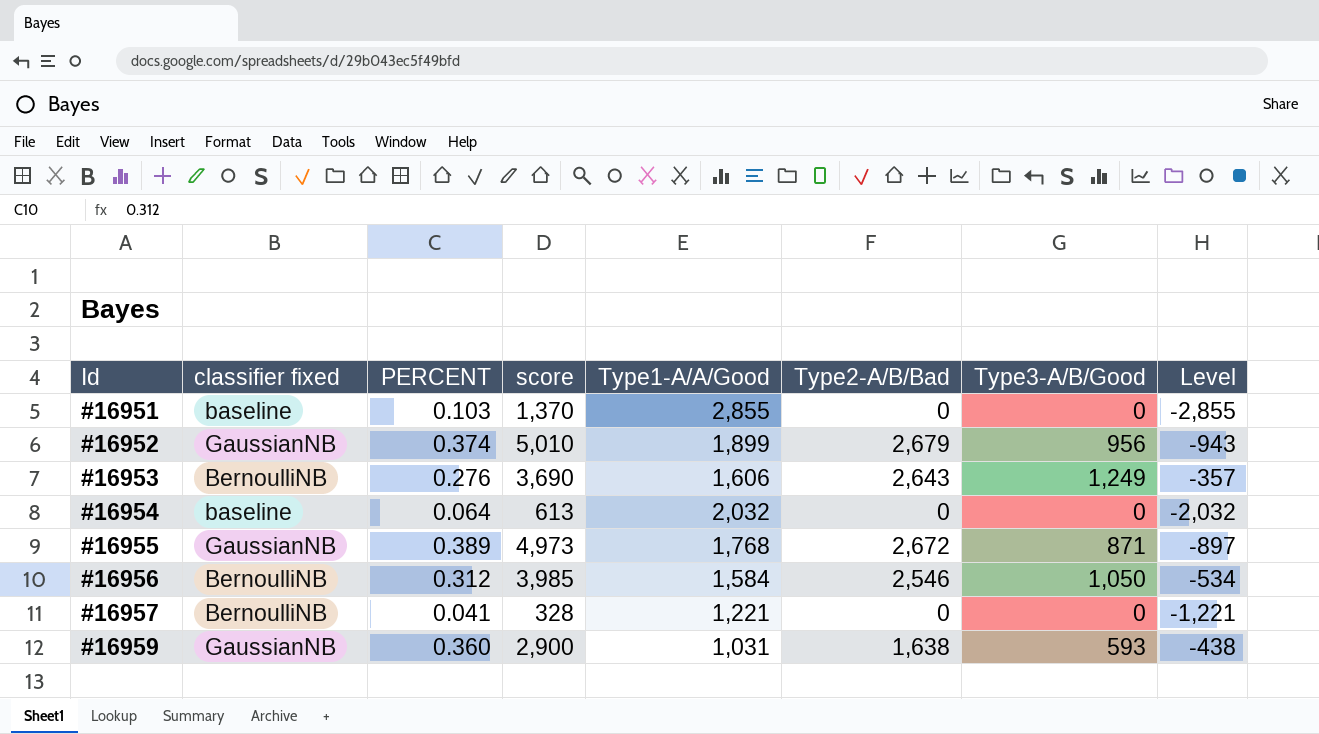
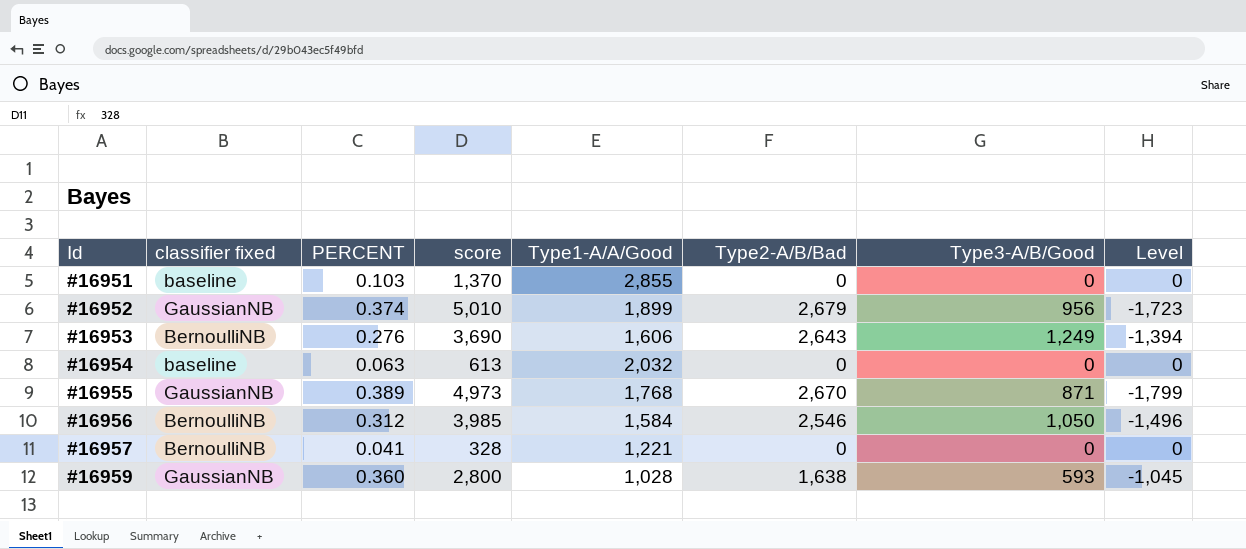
column Level | formula: [Type3-A/B/Good] - [Type1-A/A/Good] -> [Type3-A/B/Good] - [Type2-A/B/Bad]
#16954 | PERCENT: 0.064 -> 0.063
#16955 | Type2-A/B/Bad: 2,672 -> 2,670
#16959 | score: 2,900 -> 2,800
#16959 | Type1-A/A/Good: 1,031 -> 1,028

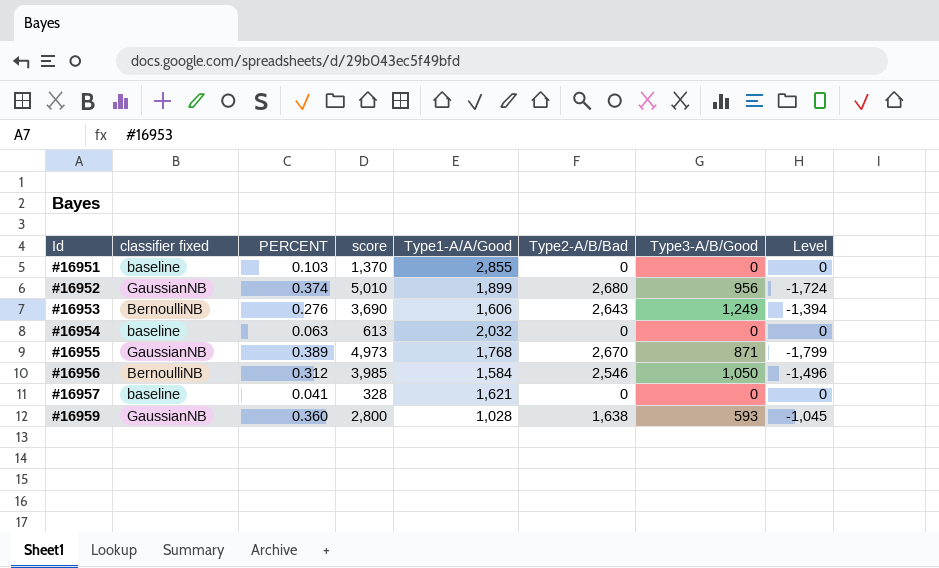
#16952 | Type2-A/B/Bad: 2,679 -> 2,680
#16952 | Level: -1,723 -> -1,724
#16957 | classifier fixed: BernoulliNB -> baseline
#16957 | Type1-A/A/Good: 1,221 -> 1,621

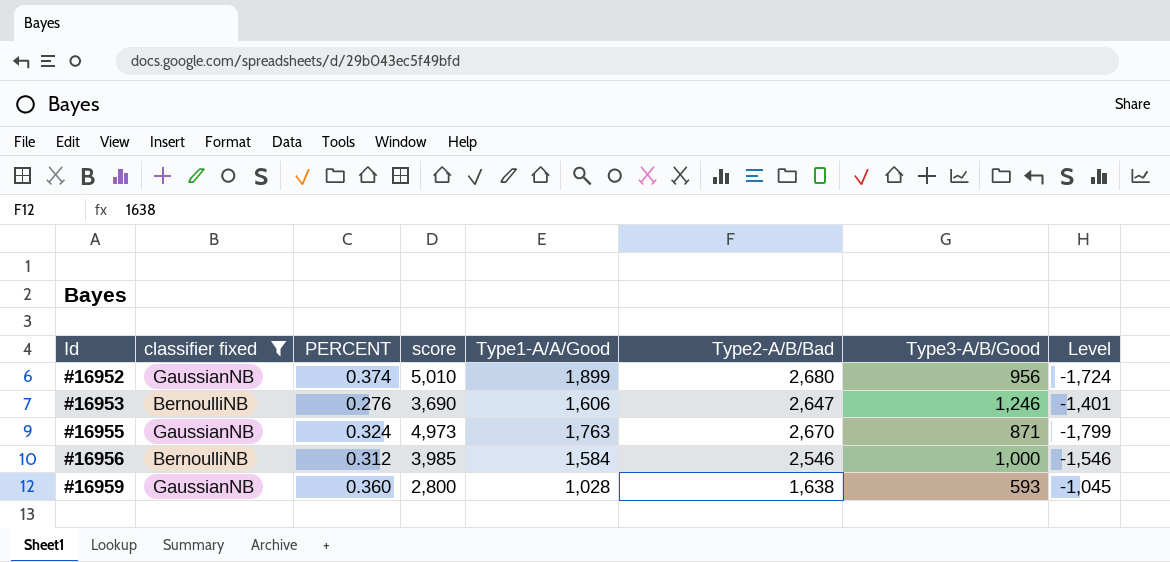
filter: none -> classifier fixed != baseline
#16953 | Type2-A/B/Bad: 2,643 -> 2,647
#16953 | Type3-A/B/Good: 1,249 -> 1,246
#16953 | Level: -1,394 -> -1,401
#16955 | PERCENT: 0.389 -> 0.324
#16955 | Type1-A/A/Good: 1,768 -> 1,763
#16956 | Type3-A/B/Good: 1,050 -> 1,000
#16956 | Level: -1,496 -> -1,546

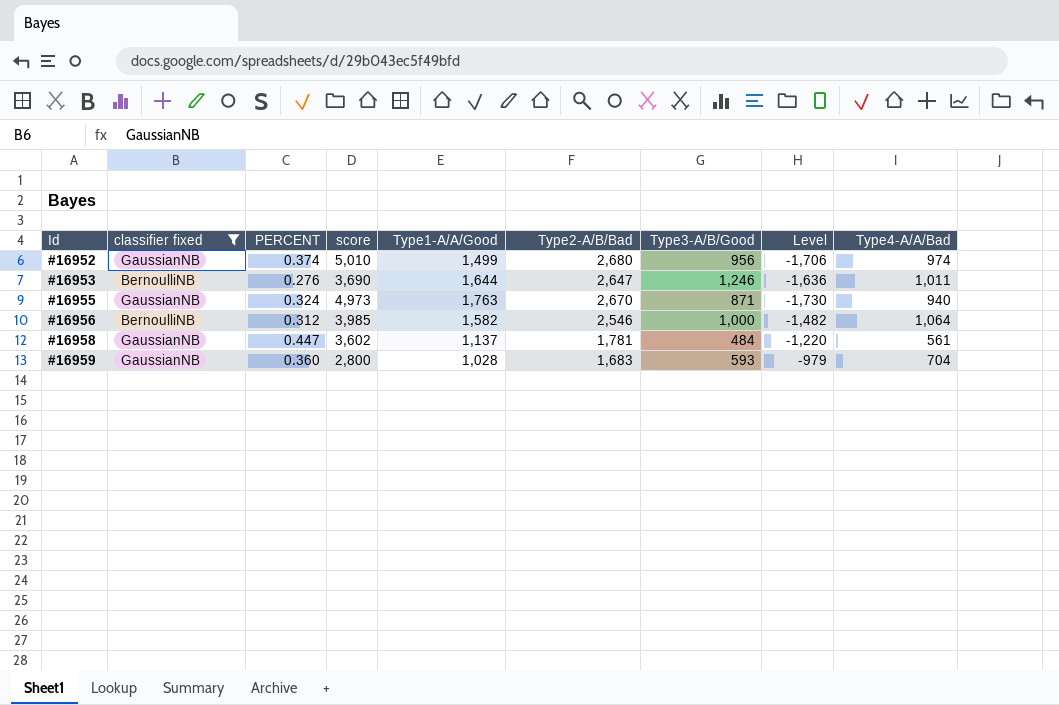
column Level | formula: [Type3-A/B/Good] - [Type2-A/B/Bad] -> [Type4-A/A/Bad] - [Type2-A/B/Bad]
column Type4-A/A/Bad | position: none -> 9
#16952 | Type1-A/A/Good: 1,899 -> 1,499
#16953 | Type1-A/A/Good: 1,606 -> 1,644
#16956 | Type1-A/A/Good: 1,584 -> 1,582
row #16958: none -> GaussianNB | 0.447 | 3,602 | 1,137 | 1,781 | 484 | -1,220 | 561
#16959 | Type2-A/B/Bad: 1,638 -> 1,683

